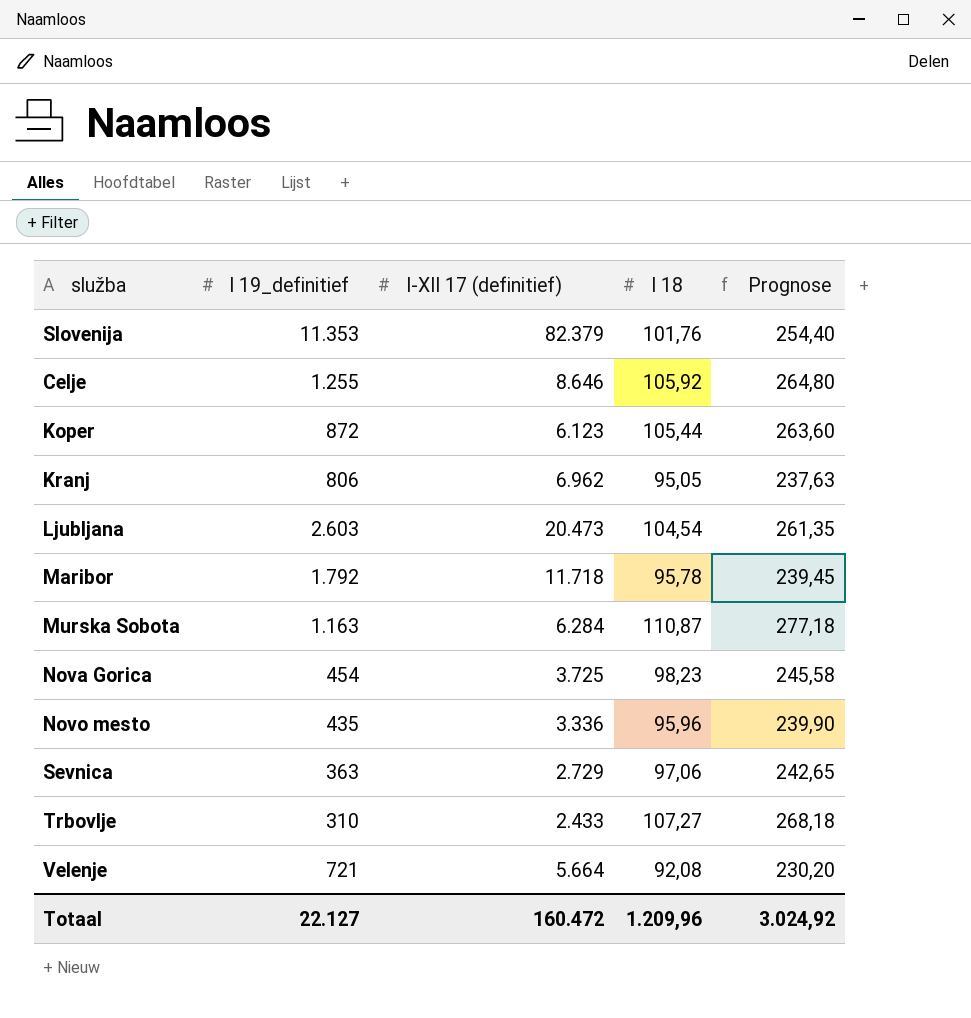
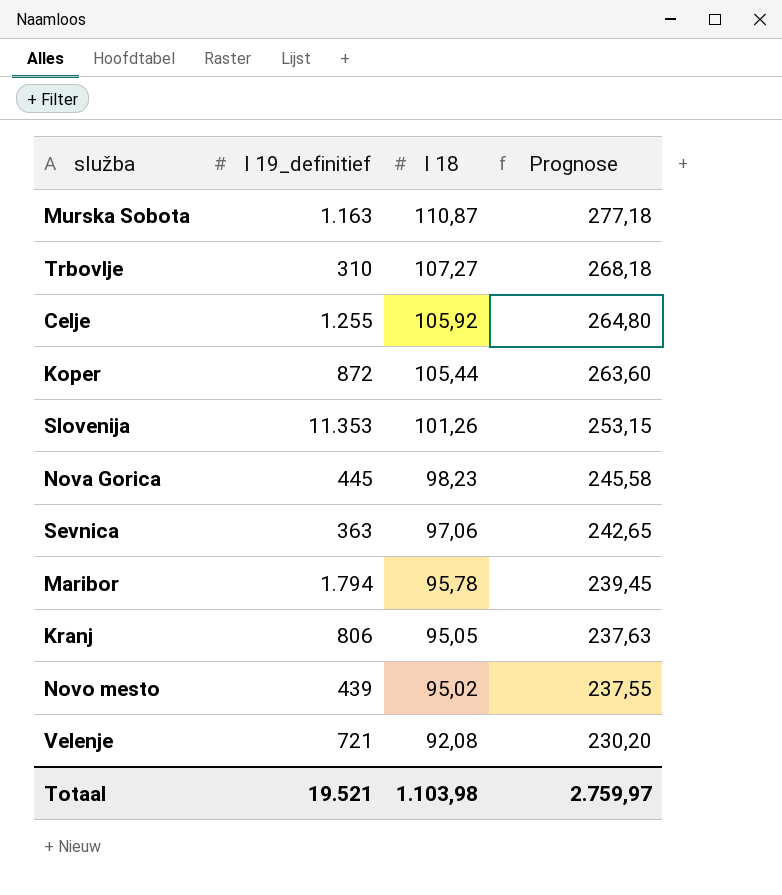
row order: none -> I 18 descending
column I-XII 17 (definitief) | position: 3 -> none
row Ljubljana: 2.603 | 20.473 | 104,54 | 261,35 -> none
Slovenija | I 18: 101,76 -> 101,26
Slovenija | Prognose: 254,40 -> 253,15
Nova Gorica | I 19_definitief: 454 -> 445
Maribor | I 19_definitief: 1.792 -> 1.794
Novo mesto | I 19_definitief: 435 -> 439
Novo mesto | I 18: 95,96 -> 95,02
Novo mesto | Prognose: 239,90 -> 237,55
Totaal | I 19_definitief: 22.127 -> 19.521
Totaal | I 18: 1.209,96 -> 1.103,98
Totaal | Prognose: 3.024,92 -> 2.759,97

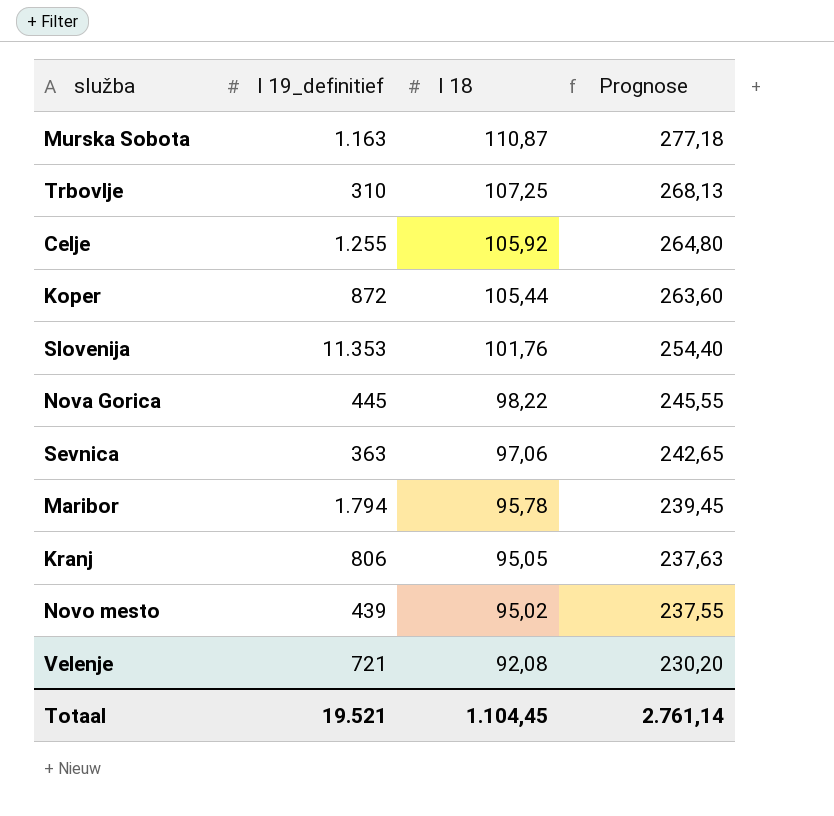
Trbovlje | I 18: 107,27 -> 107,25
Trbovlje | Prognose: 268,18 -> 268,13
Slovenija | I 18: 101,26 -> 101,76
Slovenija | Prognose: 253,15 -> 254,40
Nova Gorica | I 18: 98,23 -> 98,22
Nova Gorica | Prognose: 245,58 -> 245,55
Totaal | I 18: 1.103,98 -> 1.104,45
Totaal | Prognose: 2.759,97 -> 2.761,14

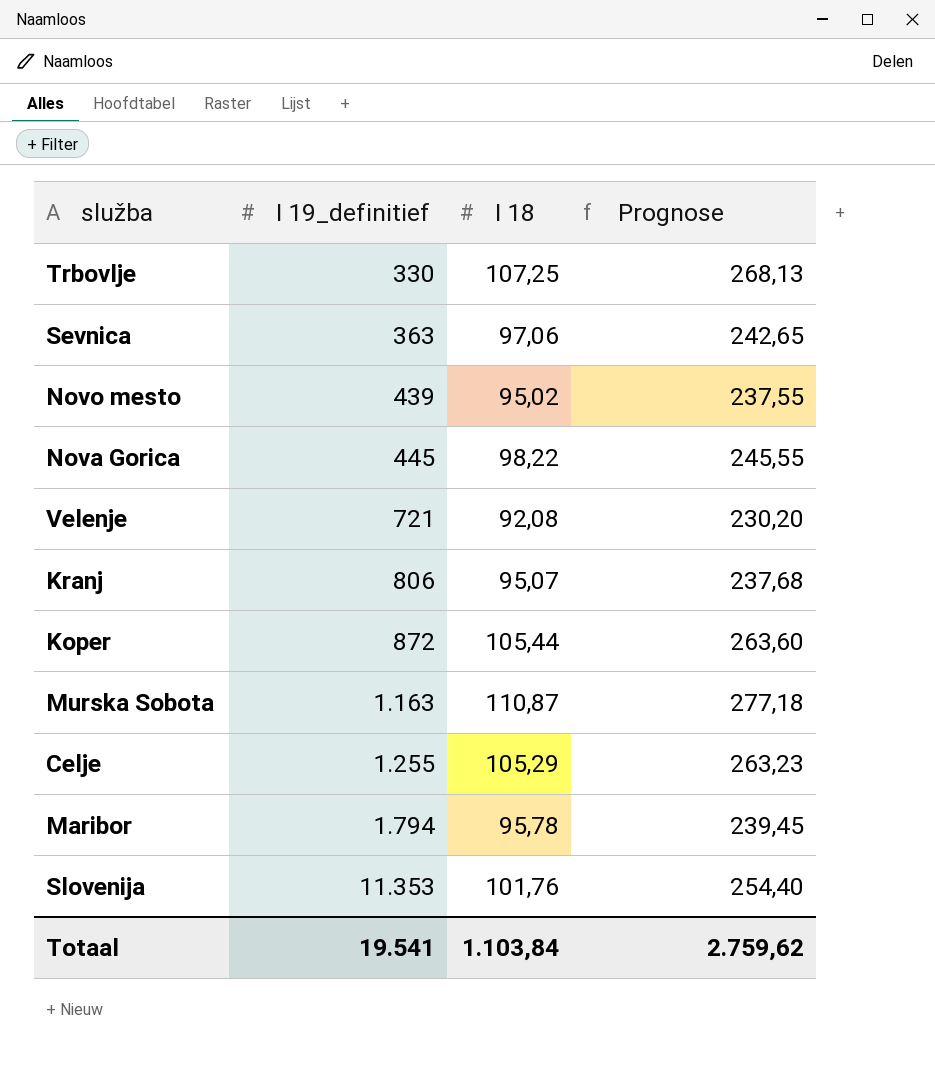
row order: I 18 descending -> I 19_definitief ascending
Trbovlje | I 19_definitief: 310 -> 330
Kranj | I 18: 95,05 -> 95,07
Kranj | Prognose: 237,63 -> 237,68
Celje | I 18: 105,92 -> 105,29
Celje | Prognose: 264,80 -> 263,23
Totaal | I 19_definitief: 19.521 -> 19.541
Totaal | I 18: 1.104,45 -> 1.103,84
Totaal | Prognose: 2.761,14 -> 2.759,62

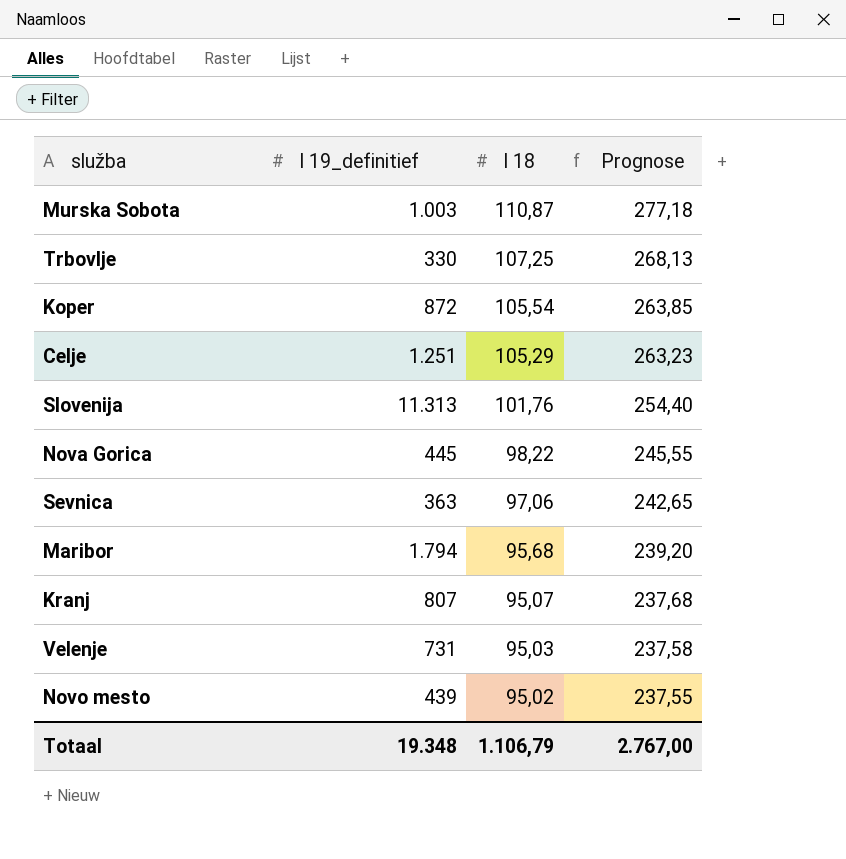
row order: I 19_definitief ascending -> I 18 descending
Murska Sobota | I 19_definitief: 1.163 -> 1.003
Koper | I 18: 105,44 -> 105,54
Koper | Prognose: 263,60 -> 263,85
Celje | I 19_definitief: 1.255 -> 1.251
Slovenija | I 19_definitief: 11.353 -> 11.313
Maribor | I 18: 95,78 -> 95,68
Maribor | Prognose: 239,45 -> 239,20
Kranj | I 19_definitief: 806 -> 807
Velenje | I 19_definitief: 721 -> 731
Velenje | I 18: 92,08 -> 95,03
Velenje | Prognose: 230,20 -> 237,58
Totaal | I 19_definitief: 19.541 -> 19.348
Totaal | I 18: 1.103,84 -> 1.106,79
Totaal | Prognose: 2.759,62 -> 2.767,00

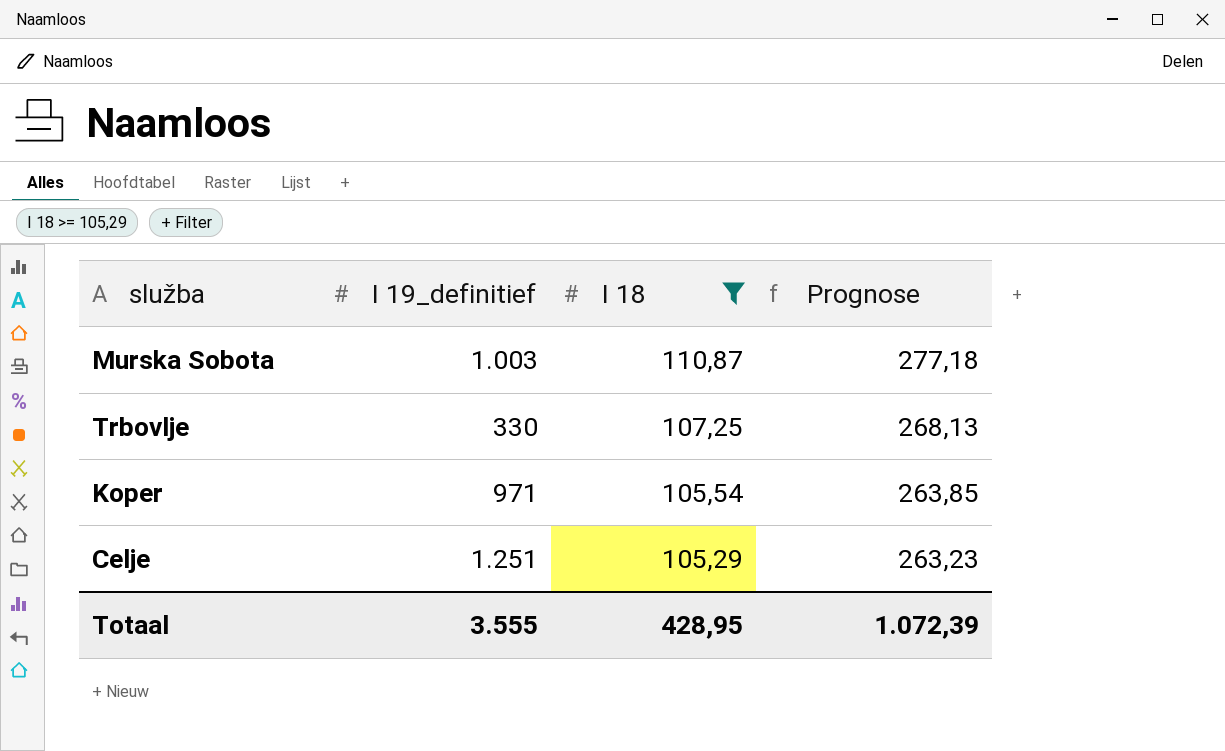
filter: none -> I 18 >= 105,29
Koper | I 19_definitief: 872 -> 971
Totaal | I 19_definitief: 19.348 -> 3.555
Totaal | I 18: 1.106,79 -> 428,95
Totaal | Prognose: 2.767,00 -> 1.072,39

